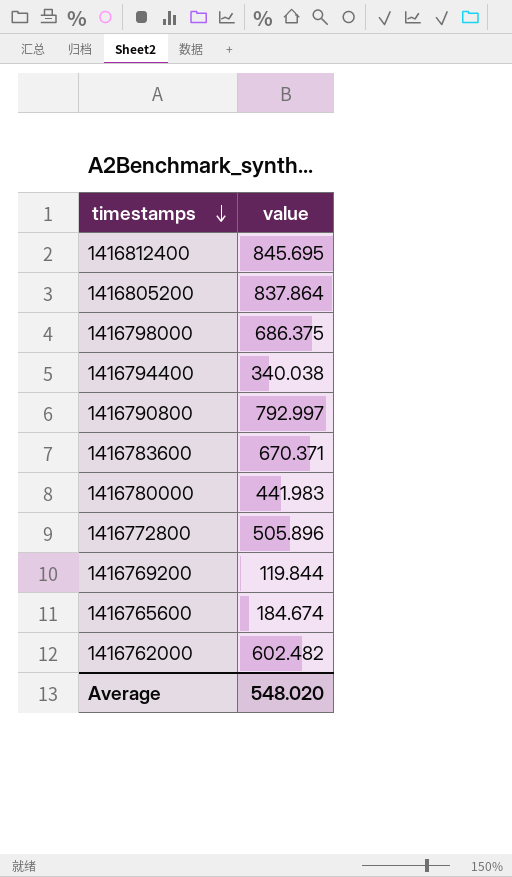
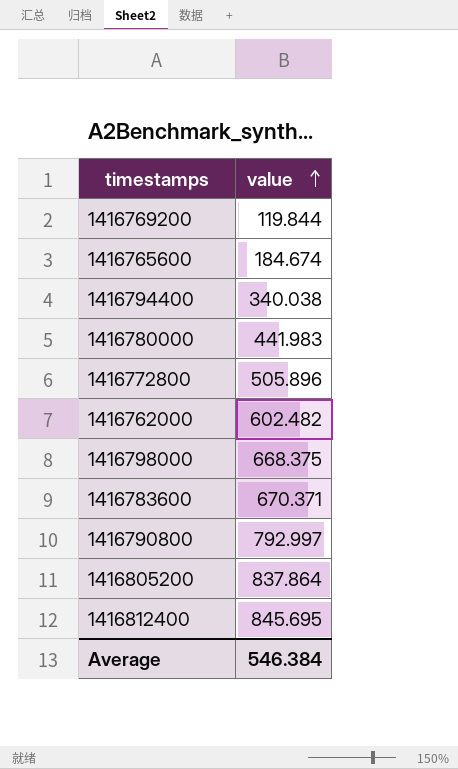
row order: timestamps descending -> value ascending
1416798000 | value: 686.375 -> 668.375
Average | value: 548.020 -> 546.384

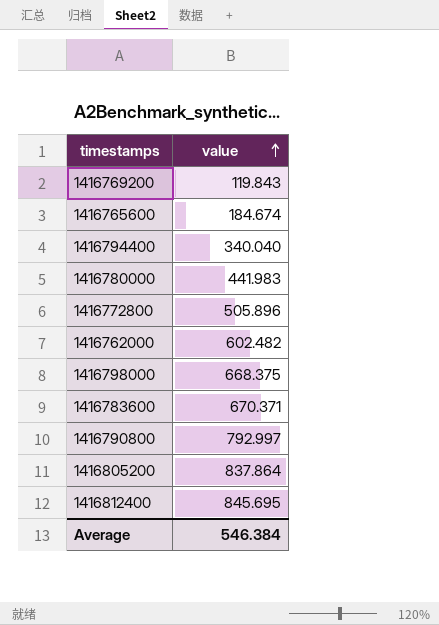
1416769200 | value: 119.844 -> 119.843
1416794400 | value: 340.038 -> 340.040

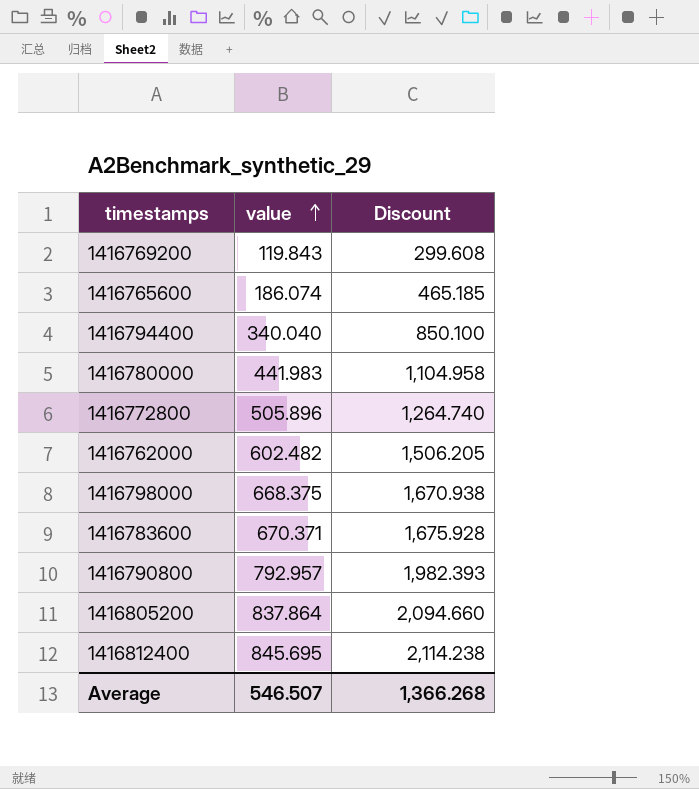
column Discount | formula: none -> [value] * 2.5
1416765600 | value: 184.674 -> 186.074
1416790800 | value: 792.997 -> 792.957
Average | value: 546.384 -> 546.507

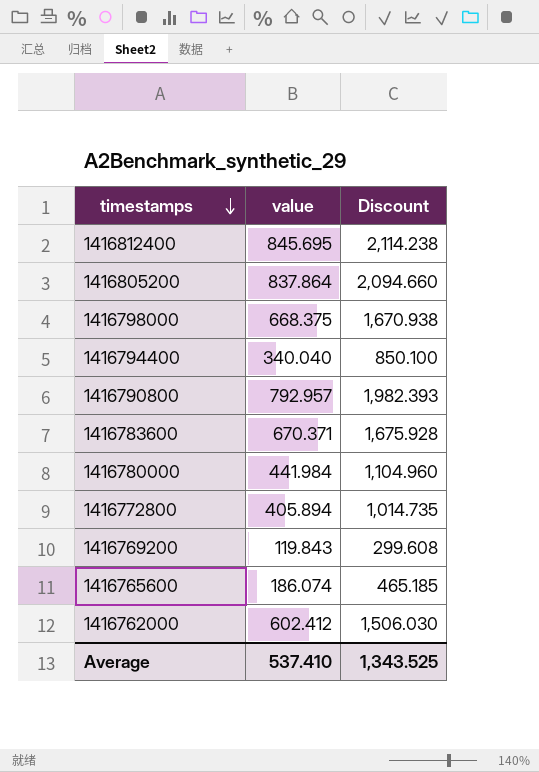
row order: value ascending -> timestamps descending
1416780000 | value: 441.983 -> 441.984
1416780000 | Discount: 1,104.958 -> 1,104.960
1416772800 | value: 505.896 -> 405.894
1416772800 | Discount: 1,264.740 -> 1,014.735
1416762000 | value: 602.482 -> 602.412
1416762000 | Discount: 1,506.205 -> 1,506.030
Average | value: 546.507 -> 537.410
Average | Discount: 1,366.268 -> 1,343.525

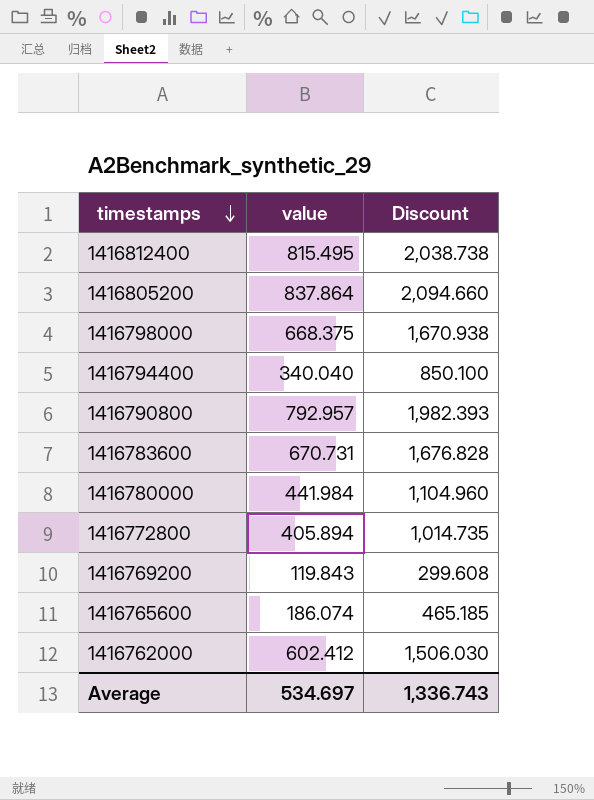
1416812400 | value: 845.695 -> 815.495
1416812400 | Discount: 2,114.238 -> 2,038.738
1416783600 | value: 670.371 -> 670.731
1416783600 | Discount: 1,675.928 -> 1,676.828
Average | value: 537.410 -> 534.697
Average | Discount: 1,343.525 -> 1,336.743

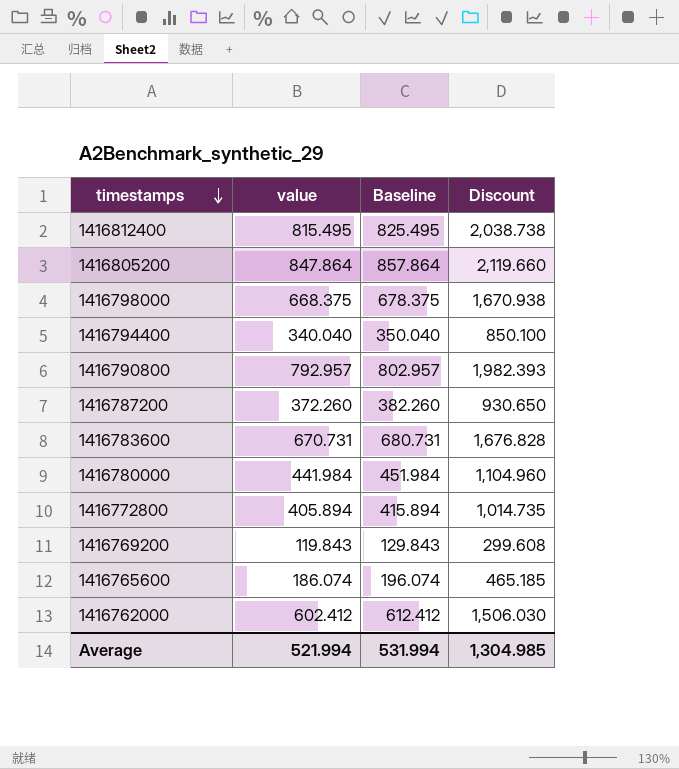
column Baseline | formula: none -> [value] + 10
1416805200 | value: 837.864 -> 847.864
1416805200 | Discount: 2,094.660 -> 2,119.660
row 1416787200: none -> 372.260 | 382.260 | 930.650
Average | value: 534.697 -> 521.994
Average | Discount: 1,336.743 -> 1,304.985

